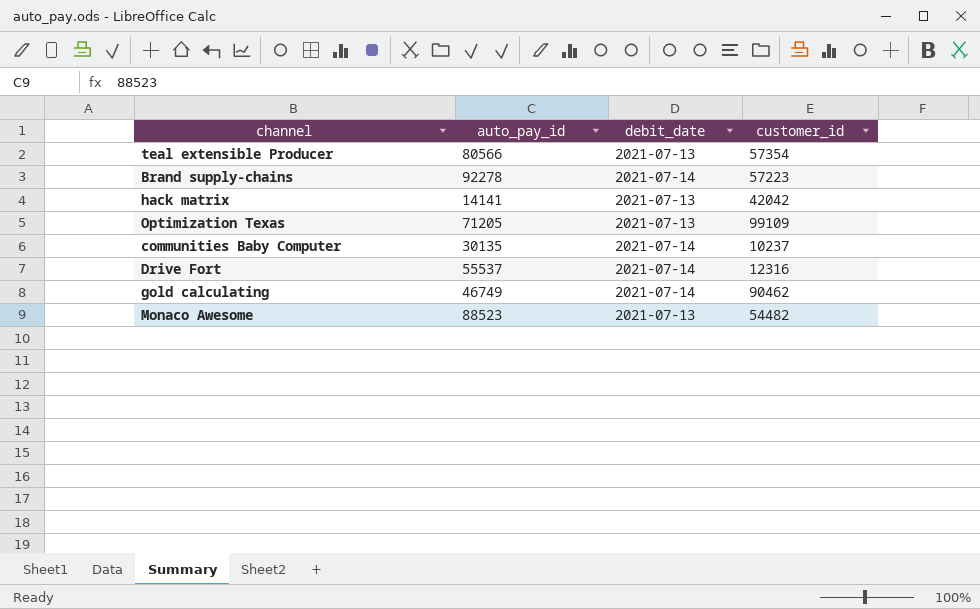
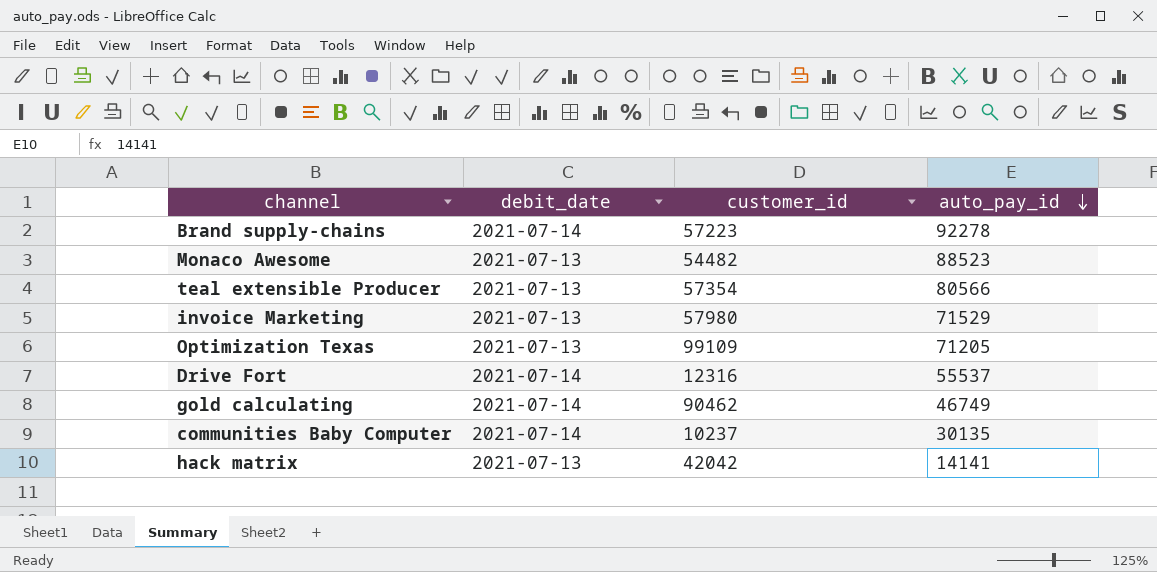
row order: none -> auto_pay_id descending
column auto_pay_id | position: 2 -> 4
row invoice Marketing: none -> 2021-07-13 | 57980 | 71529

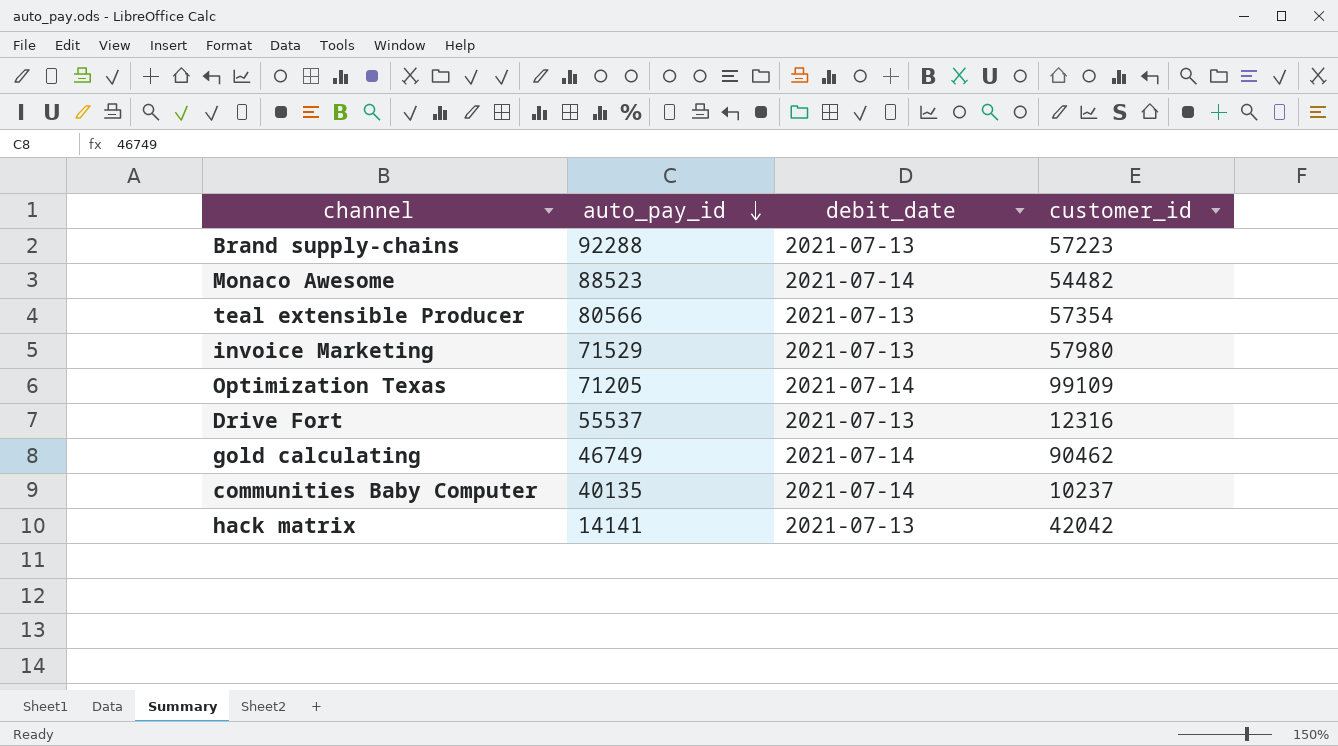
column auto_pay_id | position: 4 -> 2
Brand supply-chains | auto_pay_id: 92278 -> 92288
Brand supply-chains | debit_date: 2021-07-14 -> 2021-07-13
Monaco Awesome | debit_date: 2021-07-13 -> 2021-07-14
Optimization Texas | debit_date: 2021-07-13 -> 2021-07-14
Drive Fort | debit_date: 2021-07-14 -> 2021-07-13
communities Baby Computer | auto_pay_id: 30135 -> 40135

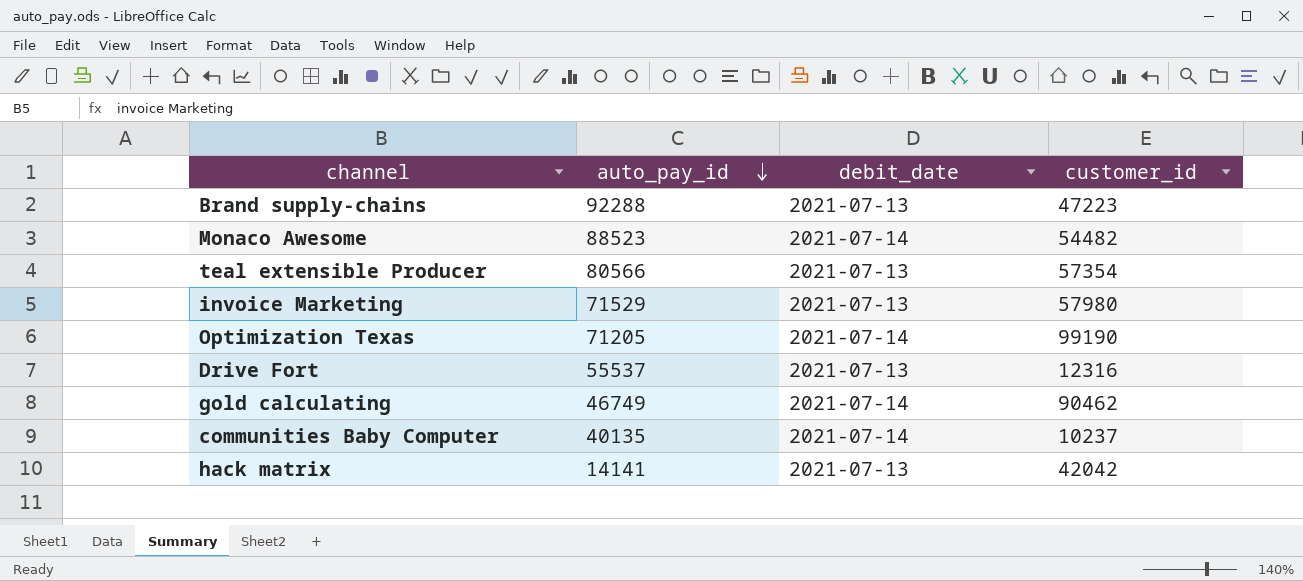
Brand supply-chains | customer_id: 57223 -> 47223
Optimization Texas | customer_id: 99109 -> 99190

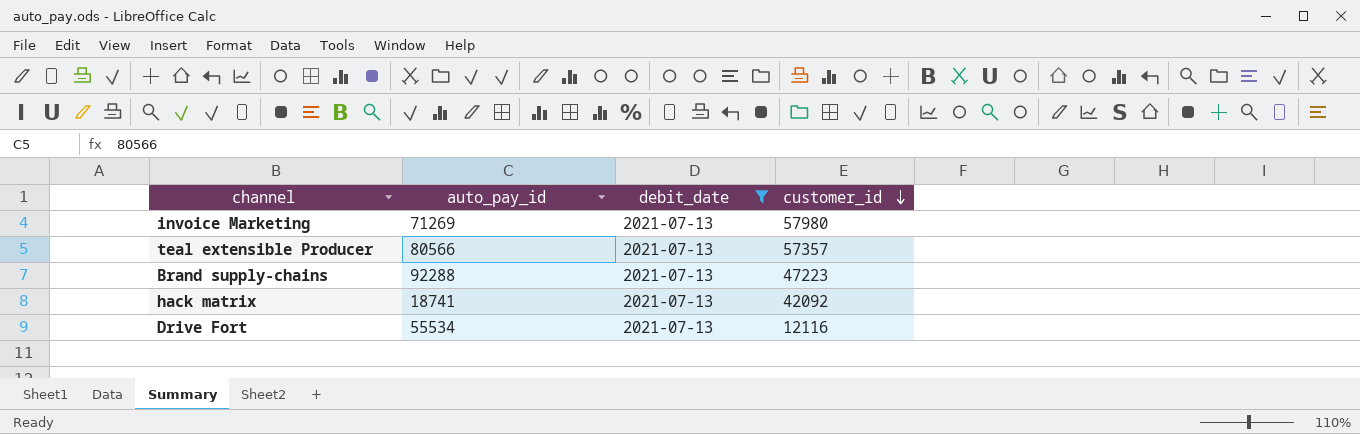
filter: none -> debit_date = 2021-07-13
row order: auto_pay_id descending -> customer_id descending
invoice Marketing | auto_pay_id: 71529 -> 71269
teal extensible Producer | customer_id: 57354 -> 57357
hack matrix | auto_pay_id: 14141 -> 18741
hack matrix | customer_id: 42042 -> 42092
Drive Fort | auto_pay_id: 55537 -> 55534
Drive Fort | customer_id: 12316 -> 12116

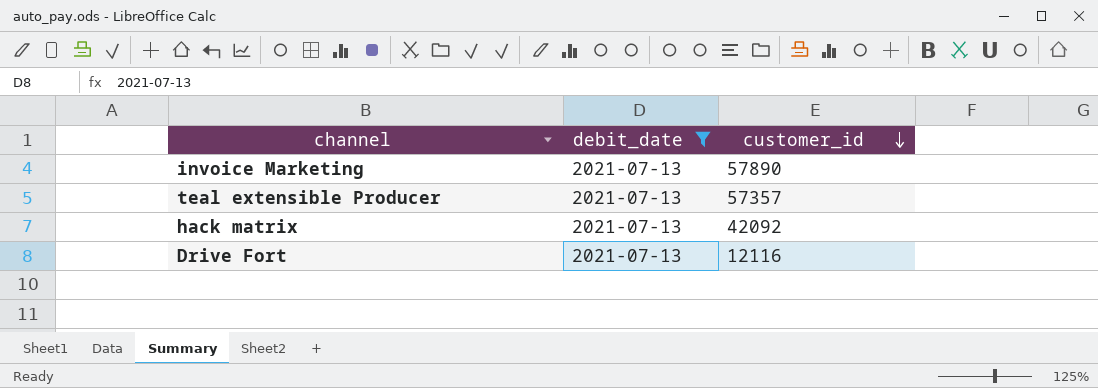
column auto_pay_id | position: 2 -> none
row Brand supply-chains: 92288 | 2021-07-13 | 47223 -> none
invoice Marketing | customer_id: 57980 -> 57890

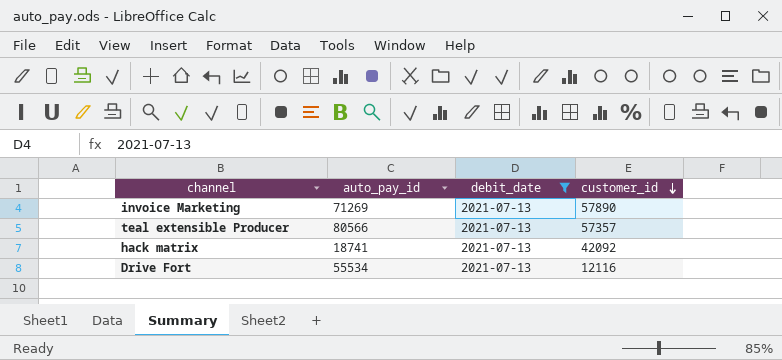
column auto_pay_id | position: none -> 2

